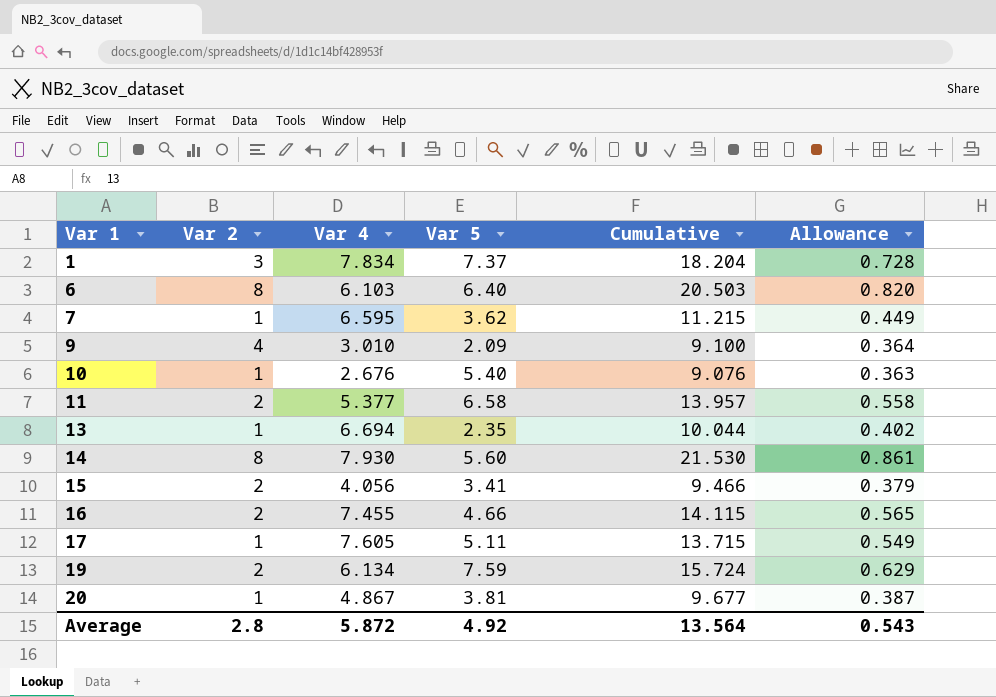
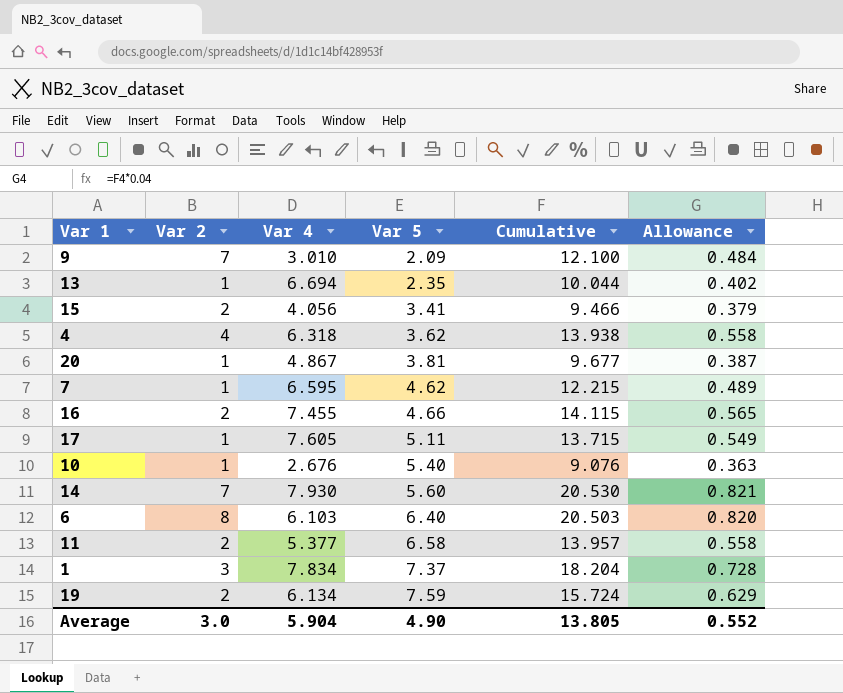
row order: Var 1 ascending -> Var 5 ascending
9 | Var 2: 4 -> 7
9 | Cumulative: 9.100 -> 12.100
9 | Allowance: 0.364 -> 0.484
row 4: none -> 4 | 6.318 | 3.62 | 13.938 | 0.558
7 | Var 5: 3.62 -> 4.62
7 | Cumulative: 11.215 -> 12.215
7 | Allowance: 0.449 -> 0.489
14 | Var 2: 8 -> 7
14 | Cumulative: 21.530 -> 20.530
14 | Allowance: 0.861 -> 0.821
Average | Var 2: 2.8 -> 3.0
Average | Var 4: 5.872 -> 5.904
Average | Var 5: 4.92 -> 4.90
Average | Cumulative: 13.564 -> 13.805
Average | Allowance: 0.543 -> 0.552

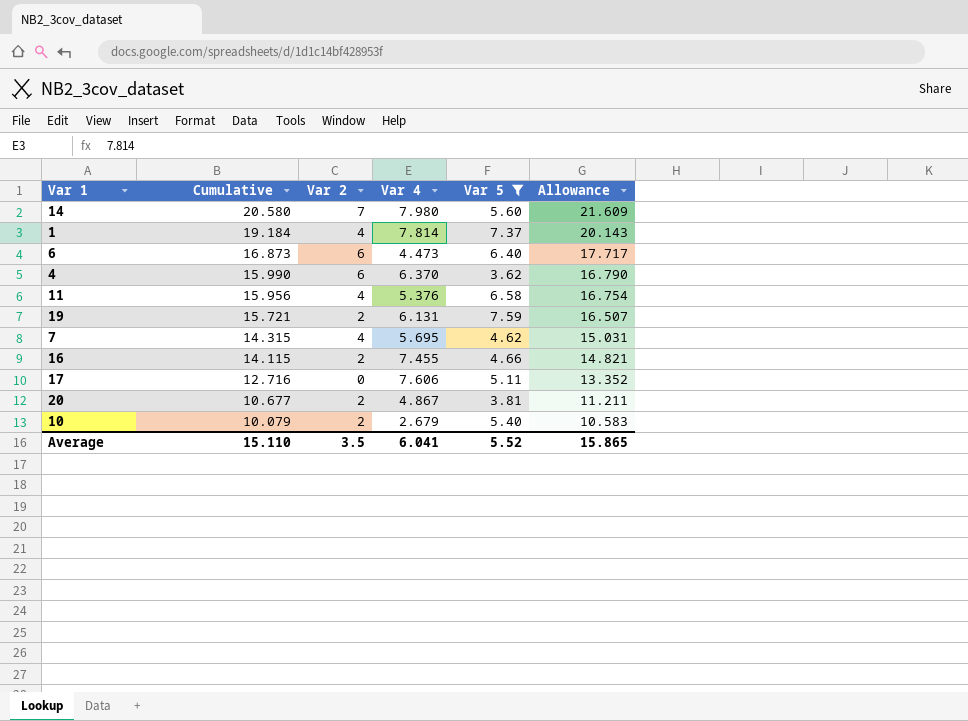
filter: none -> Var 5 >= 3.62
row order: Var 5 ascending -> Cumulative descending
column Cumulative | position: 5 -> 2
column Allowance | formula: [Cumulative] * 0.04 -> [Cumulative] * 1.05
14 | Cumulative: 20.530 -> 20.580
14 | Var 4: 7.930 -> 7.980
1 | Cumulative: 18.204 -> 19.184
1 | Var 2: 3 -> 4
1 | Var 4: 7.834 -> 7.814
6 | Cumulative: 20.503 -> 16.873
6 | Var 2: 8 -> 6
6 | Var 4: 6.103 -> 4.473
4 | Cumulative: 13.938 -> 15.990
4 | Var 2: 4 -> 6
4 | Var 4: 6.318 -> 6.370
11 | Cumulative: 13.957 -> 15.956
11 | Var 2: 2 -> 4
11 | Var 4: 5.377 -> 5.376
19 | Cumulative: 15.724 -> 15.721
19 | Var 4: 6.134 -> 6.131
7 | Cumulative: 12.215 -> 14.315
7 | Var 2: 1 -> 4
7 | Var 4: 6.595 -> 5.695
17 | Cumulative: 13.715 -> 12.716
17 | Var 2: 1 -> 0
17 | Var 4: 7.605 -> 7.606
20 | Cumulative: 9.677 -> 10.677
20 | Var 2: 1 -> 2
10 | Cumulative: 9.076 -> 10.079
10 | Var 2: 1 -> 2
10 | Var 4: 2.676 -> 2.679
Average | Cumulative: 13.805 -> 15.110
Average | Var 2: 3.0 -> 3.5
Average | Var 4: 5.904 -> 6.041
Average | Var 5: 4.90 -> 5.52
Average | Allowance: 0.552 -> 15.865

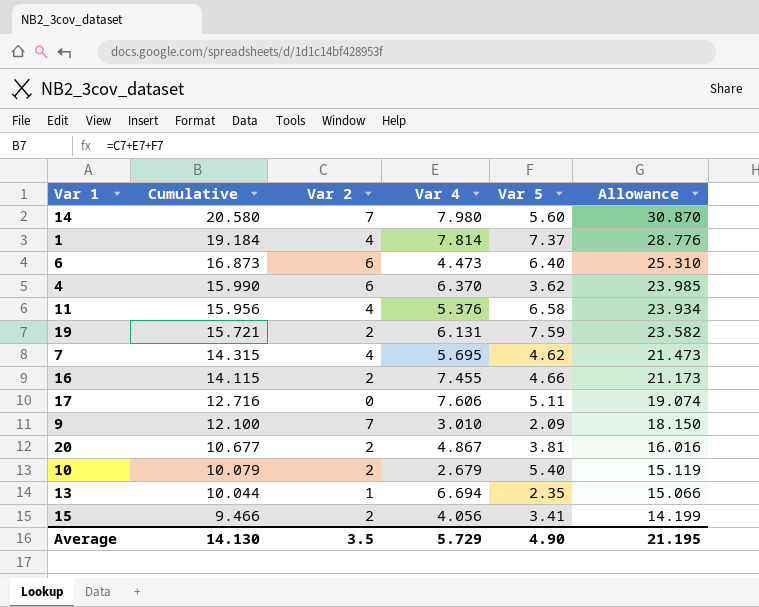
filter: Var 5 >= 3.62 -> none
column Allowance | formula: [Cumulative] * 1.05 -> [Cumulative] * 1.5
Average | Cumulative: 15.110 -> 14.130
Average | Var 4: 6.041 -> 5.729
Average | Var 5: 5.52 -> 4.90
Average | Allowance: 15.865 -> 21.195

